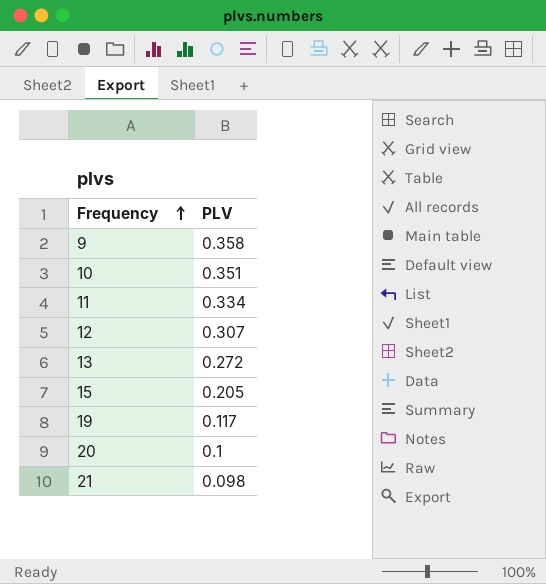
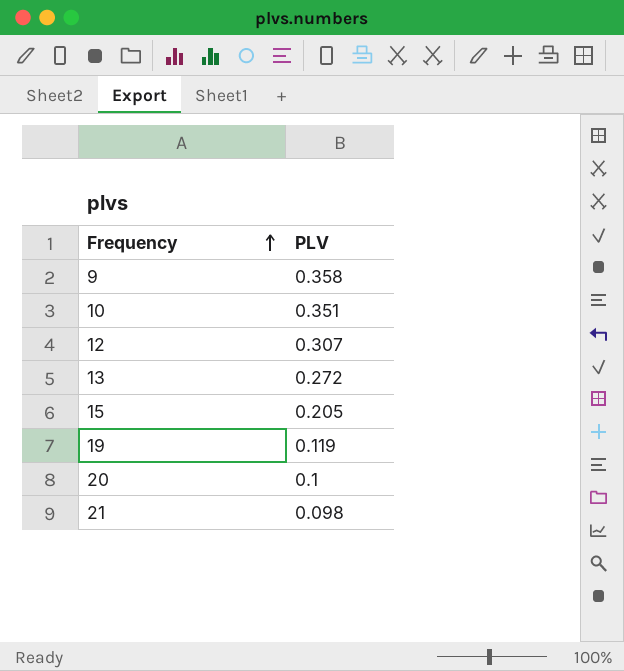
row 11: 0.334 -> none
19 | PLV: 0.117 -> 0.119

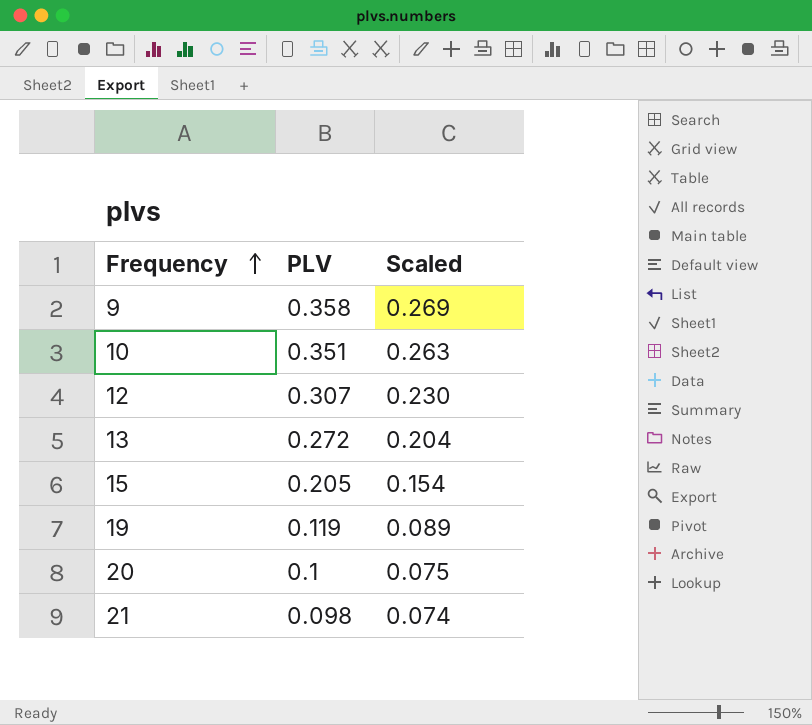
column Scaled | formula: none -> [PLV] * 0.75

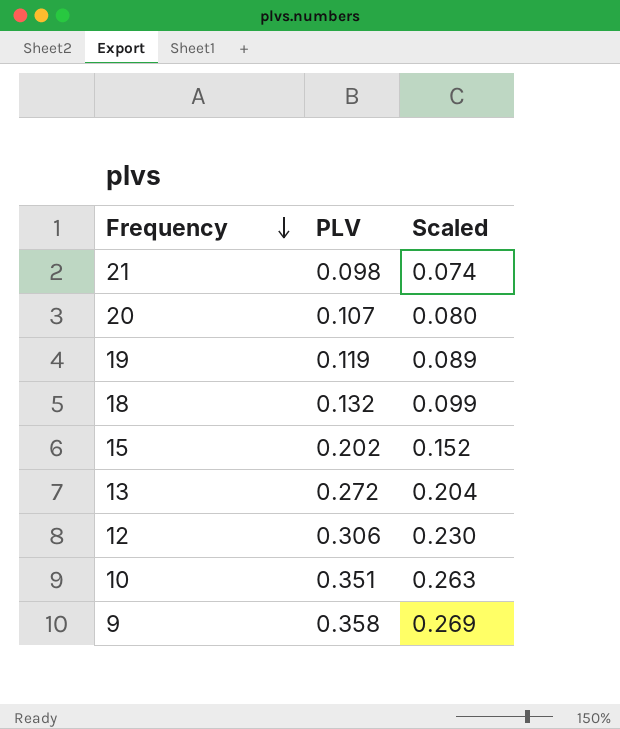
row order: Frequency ascending -> Frequency descending
20 | PLV: 0.1 -> 0.107
20 | Scaled: 0.075 -> 0.080
row 18: none -> 0.132 | 0.099
15 | PLV: 0.205 -> 0.202
15 | Scaled: 0.154 -> 0.152
12 | PLV: 0.307 -> 0.306

